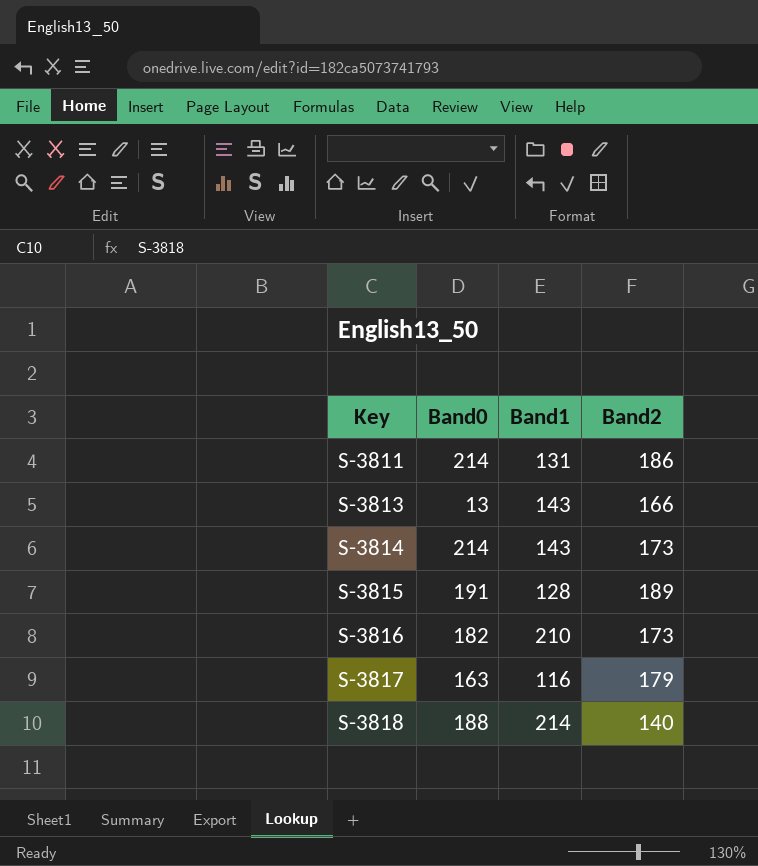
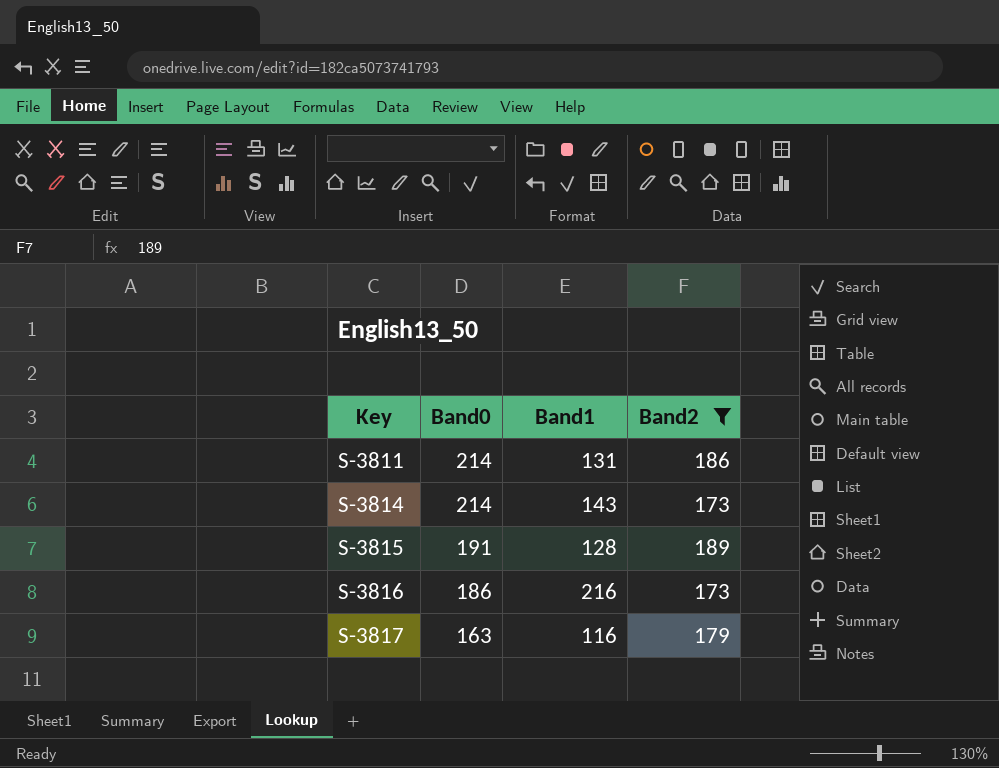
filter: none -> Band2 >= 173
S-3816 | Band0: 182 -> 186
S-3816 | Band1: 210 -> 216

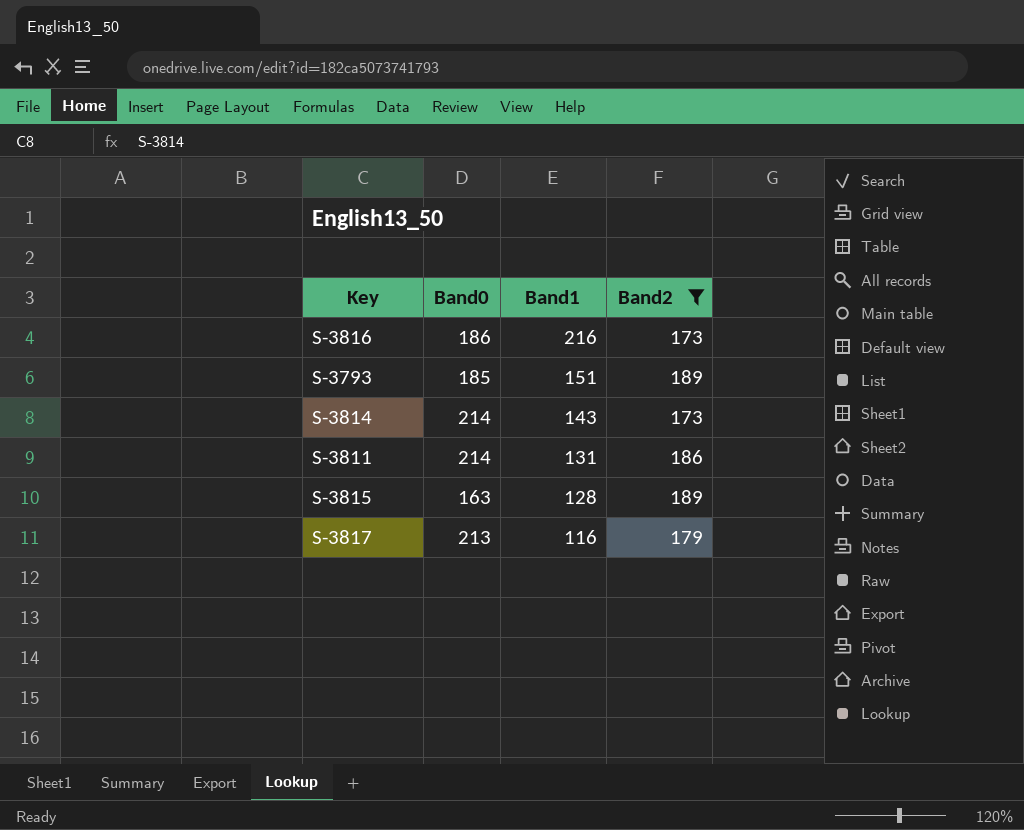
row order: Key ascending -> Band1 descending
row S-3793: none -> 185 | 151 | 189
S-3815 | Band0: 191 -> 163
S-3817 | Band0: 163 -> 213

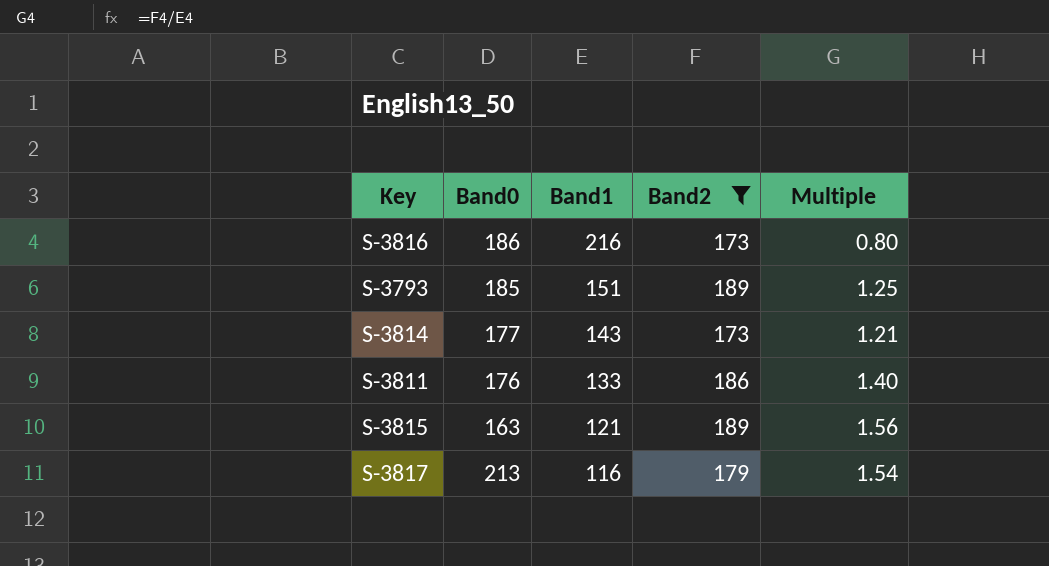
column Multiple | formula: none -> [Band2] / [Band1]
S-3814 | Band0: 214 -> 177
S-3811 | Band0: 214 -> 176
S-3811 | Band1: 131 -> 133
S-3815 | Band1: 128 -> 121

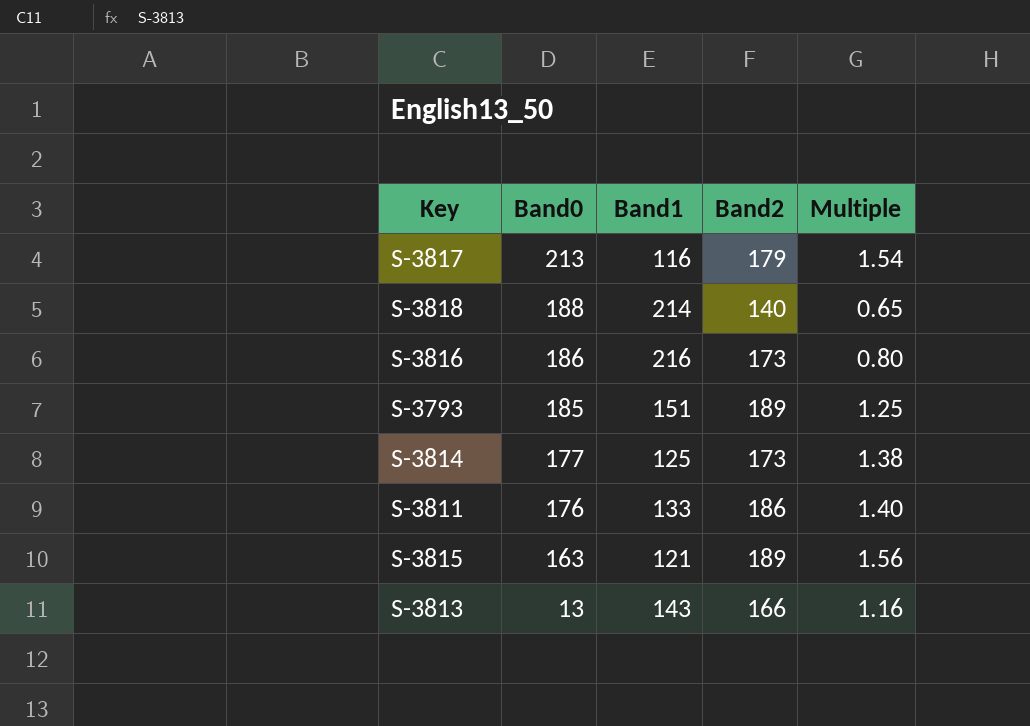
filter: Band2 >= 173 -> none
row order: Band1 descending -> Band0 descending
S-3814 | Band1: 143 -> 125
S-3814 | Multiple: 1.21 -> 1.38

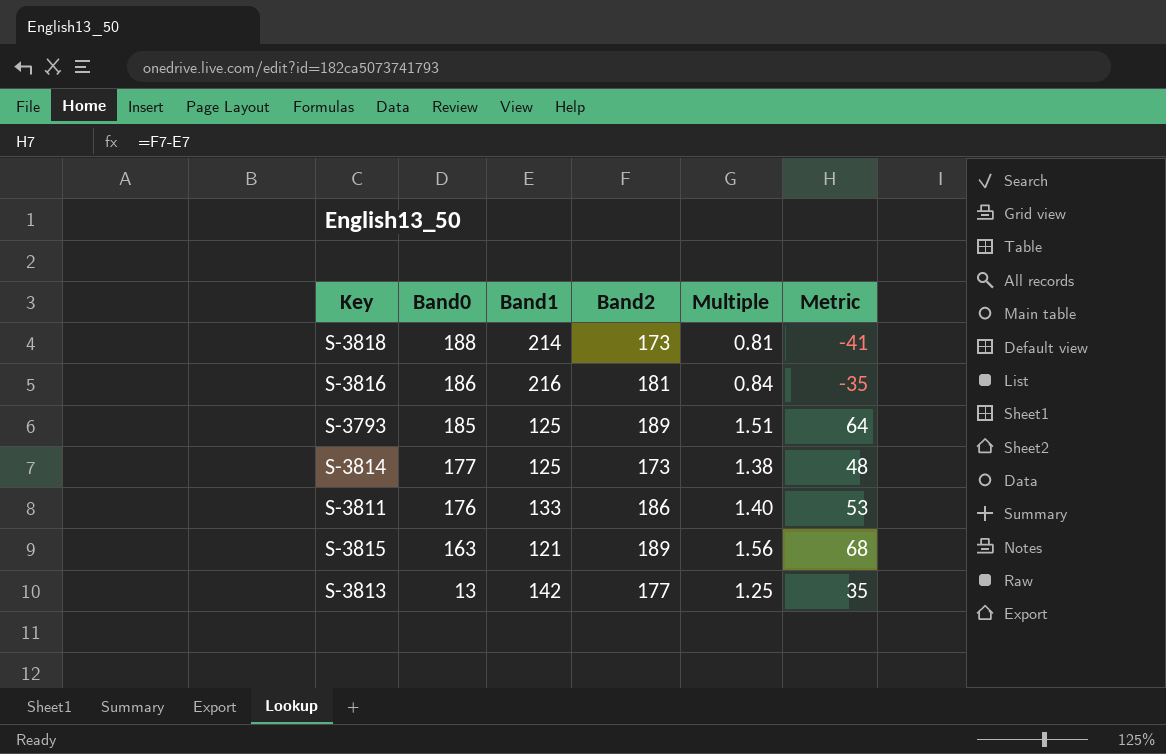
column Metric | formula: none -> [Band2] - [Band1]
row S-3817: 213 | 116 | 179 | 1.54 -> none
S-3818 | Band2: 140 -> 173
S-3818 | Multiple: 0.65 -> 0.81
S-3816 | Band2: 173 -> 181
S-3816 | Multiple: 0.80 -> 0.84
S-3793 | Band1: 151 -> 125
S-3793 | Multiple: 1.25 -> 1.51
S-3813 | Band1: 143 -> 142
S-3813 | Band2: 166 -> 177
S-3813 | Multiple: 1.16 -> 1.25

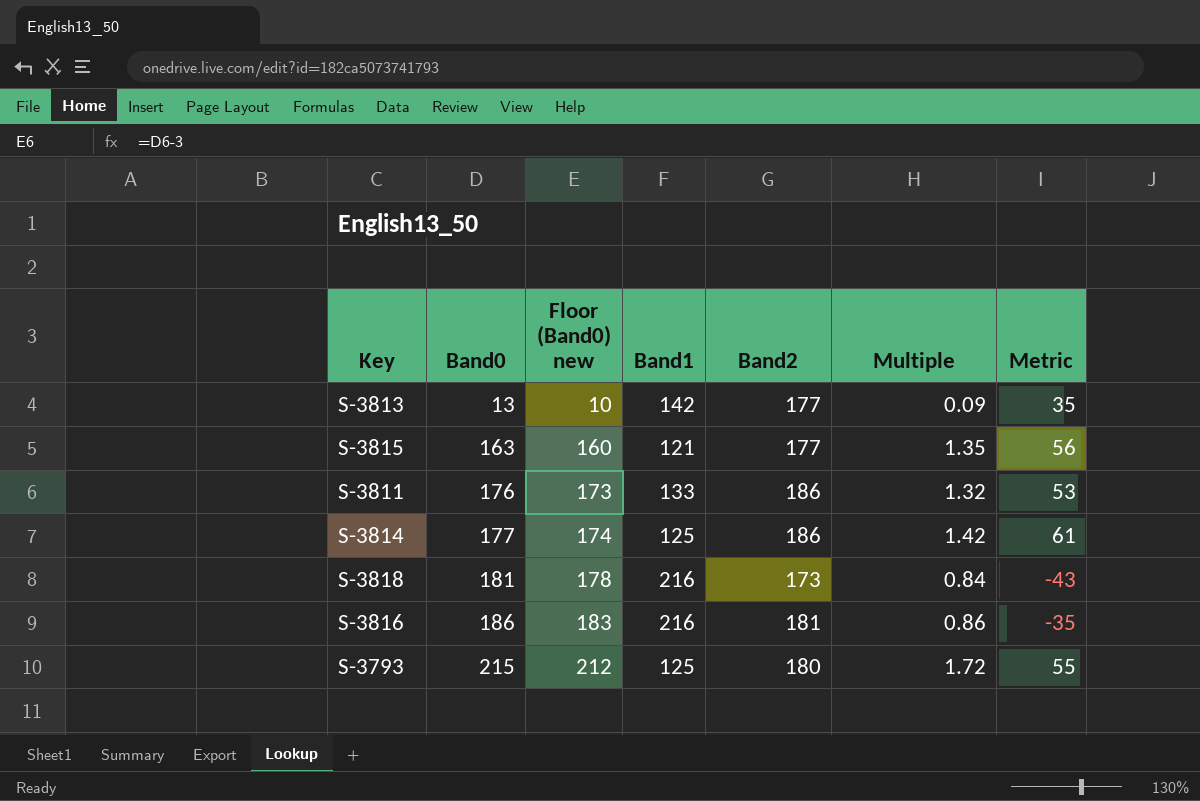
row order: Band0 descending -> Band0 ascending
column Floor (Band0) new | formula: none -> [Band0] - 3
column Multiple | formula: [Band2] / [Band1] -> [Band0] / [Band1]
S-3815 | Band2: 189 -> 177
S-3815 | Metric: 68 -> 56
S-3814 | Band2: 173 -> 186
S-3814 | Metric: 48 -> 61
S-3818 | Band0: 188 -> 181
S-3818 | Band1: 214 -> 216
S-3818 | Metric: -41 -> -43
S-3793 | Band0: 185 -> 215
S-3793 | Band2: 189 -> 180
S-3793 | Metric: 64 -> 55

